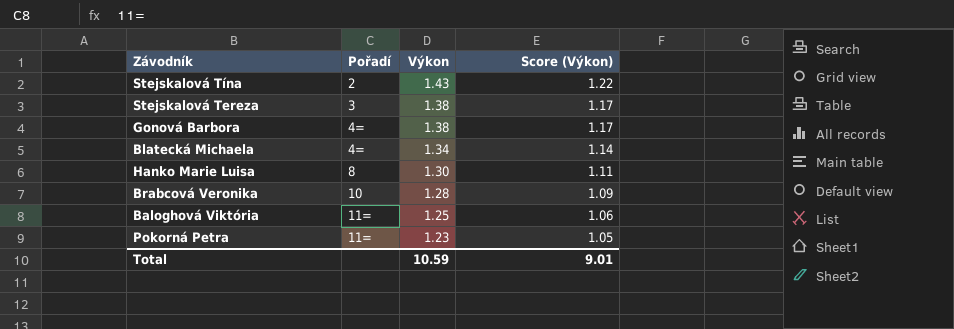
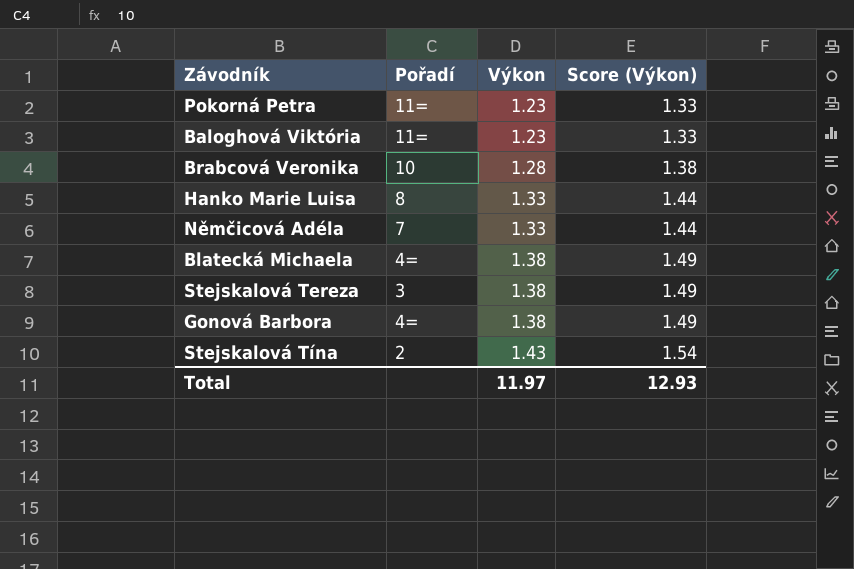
row order: Pořadí ascending -> Výkon ascending
column Score (Výkon) | formula: [Výkon] * 0.85 -> [Výkon] * 1.08
Baloghová Viktória | Výkon: 1.25 -> 1.23
Hanko Marie Luisa | Výkon: 1.30 -> 1.33
row Němčicová Adéla: none -> 7 | 1.33 | 1.44
Blatecká Michaela | Výkon: 1.34 -> 1.38
Total | Výkon: 10.59 -> 11.97
Total | Score (Výkon): 9.01 -> 12.93

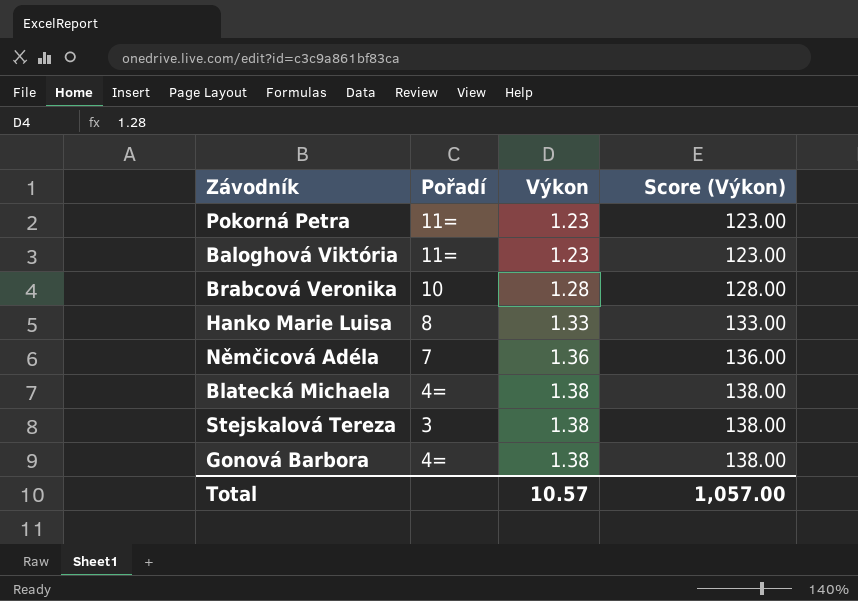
column Score (Výkon) | formula: [Výkon] * 1.08 -> [Výkon] * 100
row Stejskalová Tína: 2 | 1.43 | 1.54 -> none
Němčicová Adéla | Výkon: 1.33 -> 1.36
Total | Výkon: 11.97 -> 10.57
Total | Score (Výkon): 12.93 -> 1,057.00

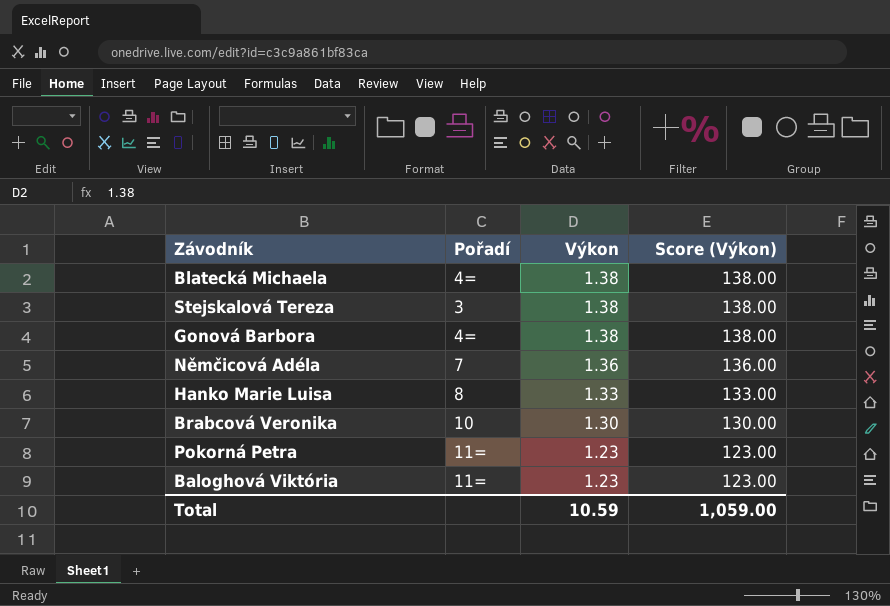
row order: Výkon ascending -> Výkon descending
Brabcová Veronika | Výkon: 1.28 -> 1.30
Brabcová Veronika | Score (Výkon): 128.00 -> 130.00
Total | Výkon: 10.57 -> 10.59
Total | Score (Výkon): 1,057.00 -> 1,059.00

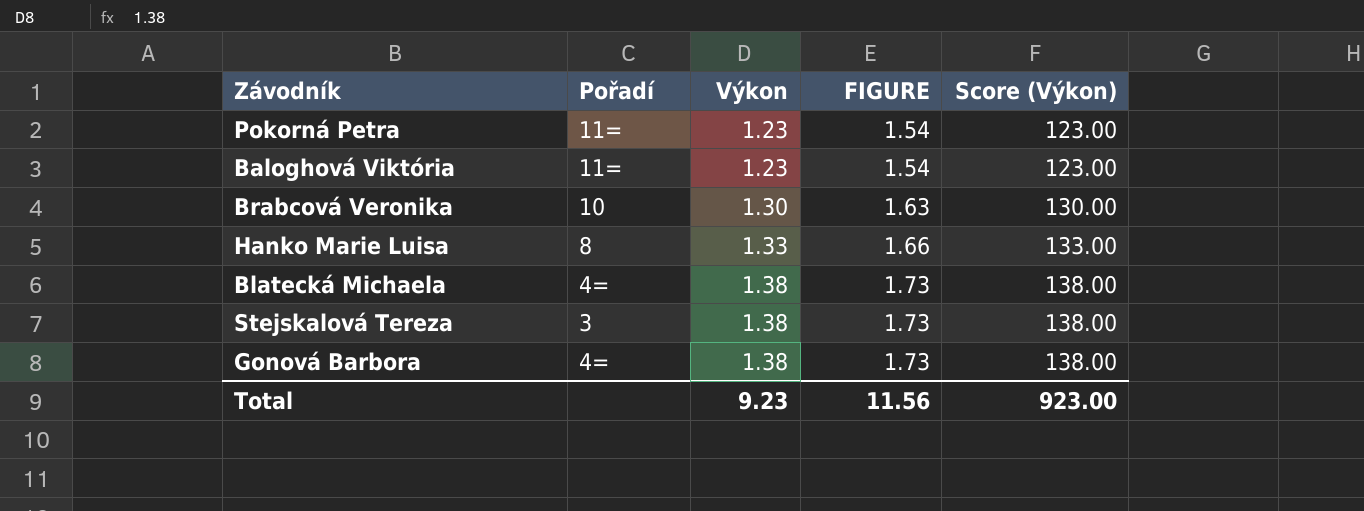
row order: Výkon descending -> Výkon ascending
column FIGURE | formula: none -> [Výkon] * 1.25
row Němčicová Adéla: 7 | 1.36 | 136.00 -> none
Total | Výkon: 10.59 -> 9.23
Total | Score (Výkon): 1,059.00 -> 923.00

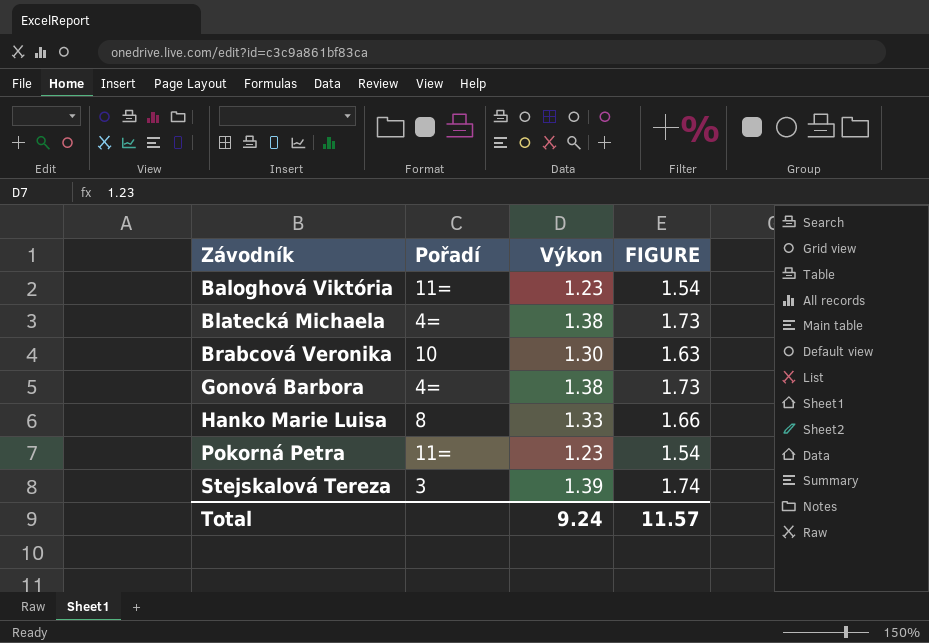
row order: Výkon ascending -> Závodník ascending
column Score (Výkon) | formula: [Výkon] * 100 -> none
Stejskalová Tereza | Výkon: 1.38 -> 1.39
Stejskalová Tereza | FIGURE: 1.73 -> 1.74
Total | Výkon: 9.23 -> 9.24
Total | FIGURE: 11.56 -> 11.57

